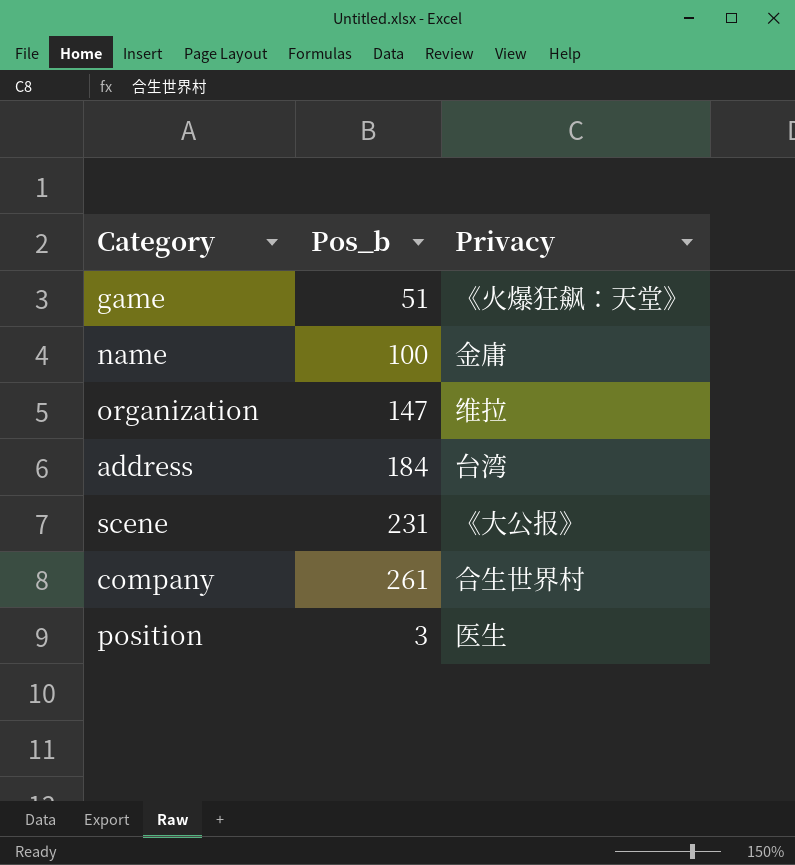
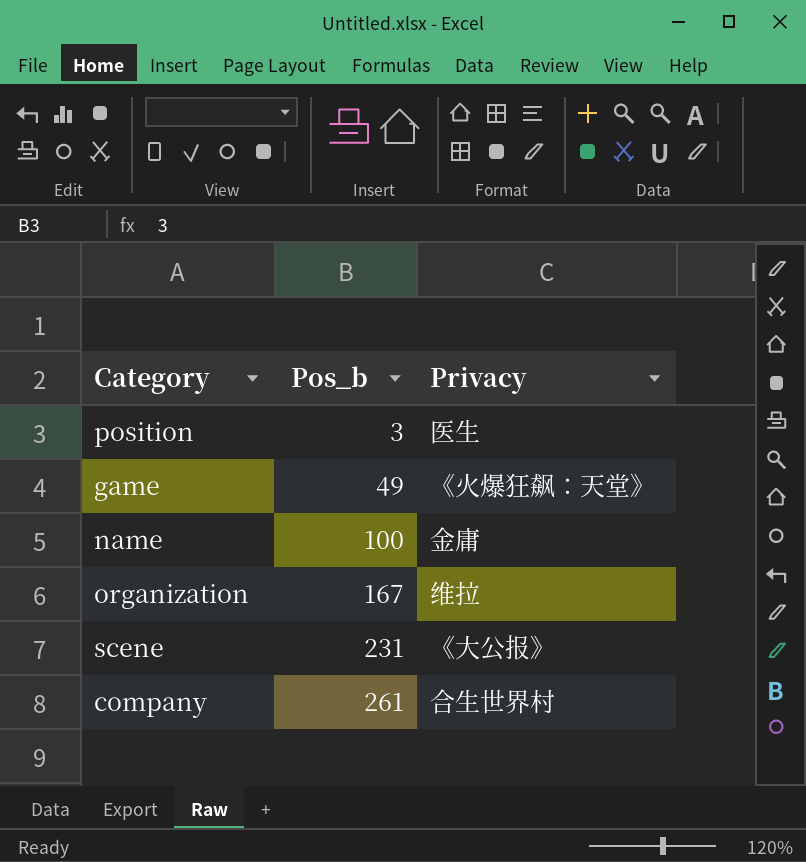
row order: none -> Pos_b ascending
row address: 184 | 台湾 -> none
game | Pos_b: 51 -> 49
organization | Pos_b: 147 -> 167

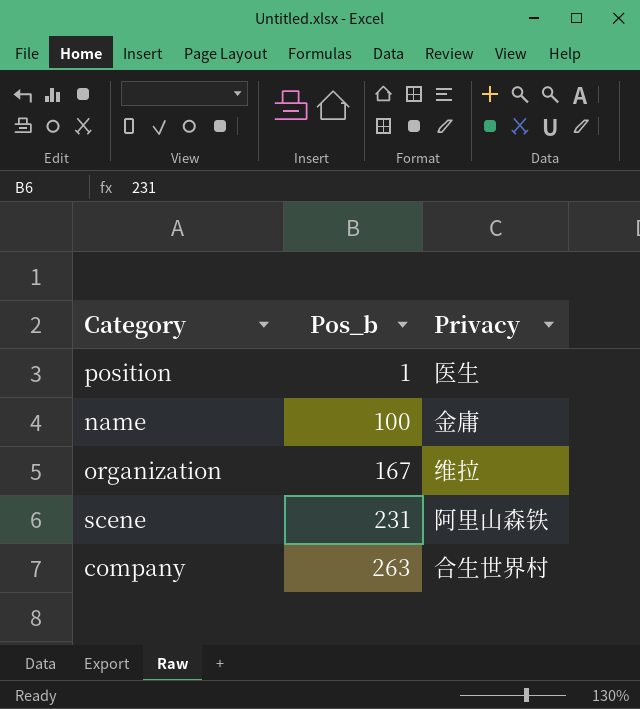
row game: 49 | 《火爆狂飙：天堂》 -> none
position | Pos_b: 3 -> 1
scene | Privacy: 《大公报》 -> 阿里山森铁
company | Pos_b: 261 -> 263

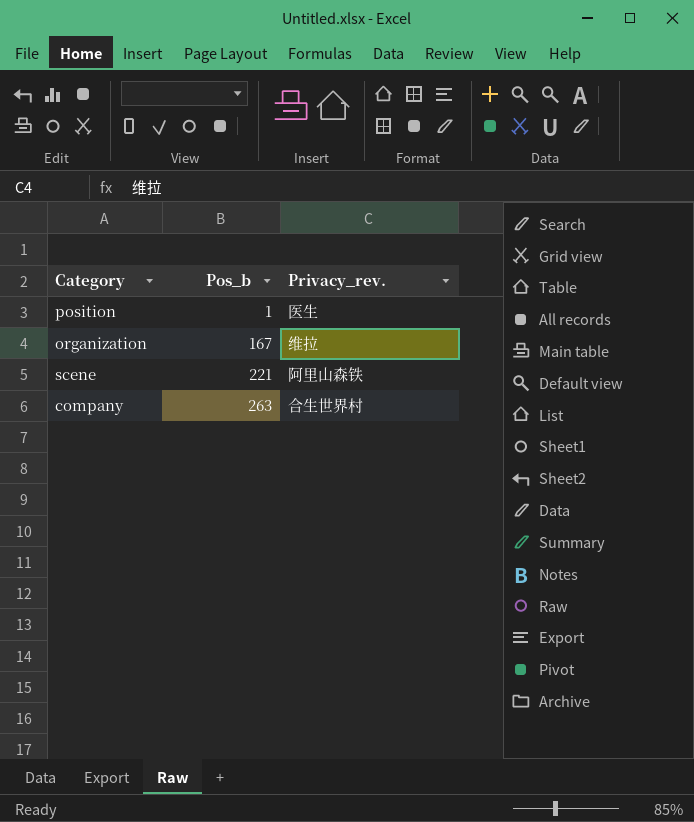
column name: Privacy -> Privacy_rev.
row name: 100 | 金庸 -> none
scene | Pos_b: 231 -> 221

